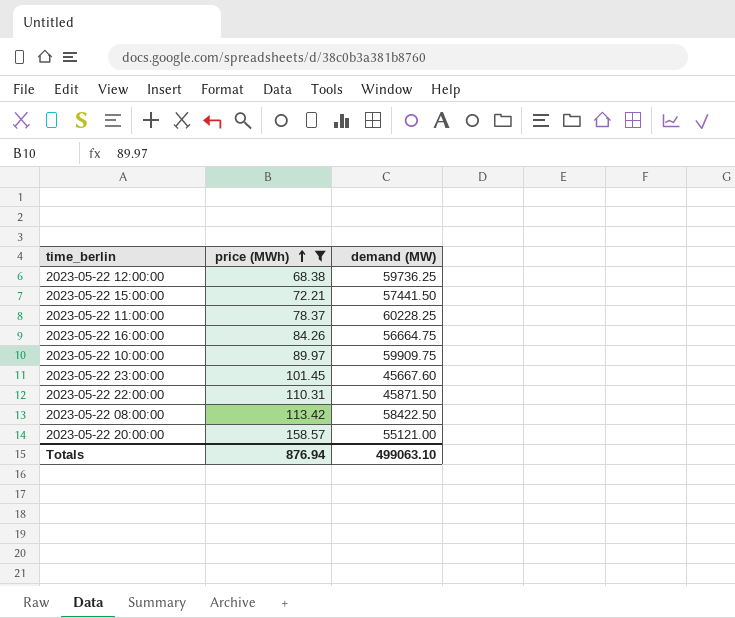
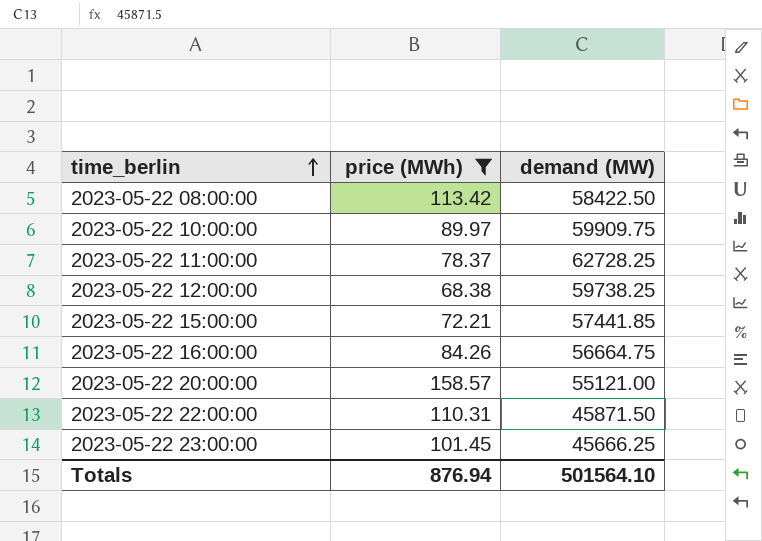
row order: price (MWh) ascending -> time_berlin ascending
2023-05-22 11:00:00 | demand (MW): 60228.25 -> 62728.25
2023-05-22 12:00:00 | demand (MW): 59736.25 -> 59738.25
2023-05-22 15:00:00 | demand (MW): 57441.50 -> 57441.85
2023-05-22 23:00:00 | demand (MW): 45667.60 -> 45666.25
Totals | demand (MW): 499063.10 -> 501564.10

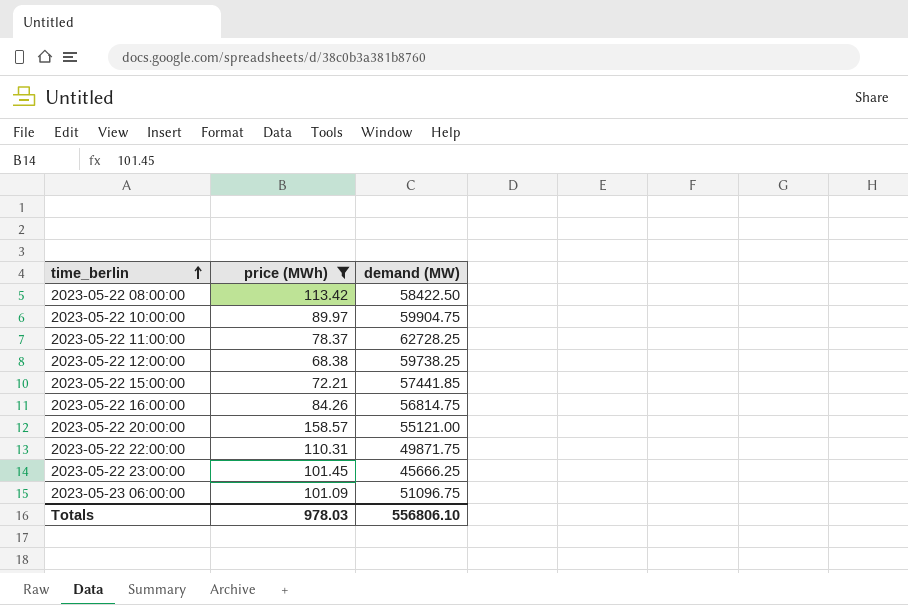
2023-05-22 10:00:00 | demand (MW): 59909.75 -> 59904.75
2023-05-22 16:00:00 | demand (MW): 56664.75 -> 56814.75
2023-05-22 22:00:00 | demand (MW): 45871.50 -> 49871.75
row 2023-05-23 06:00:00: none -> 101.09 | 51096.75
Totals | price (MWh): 876.94 -> 978.03
Totals | demand (MW): 501564.10 -> 556806.10

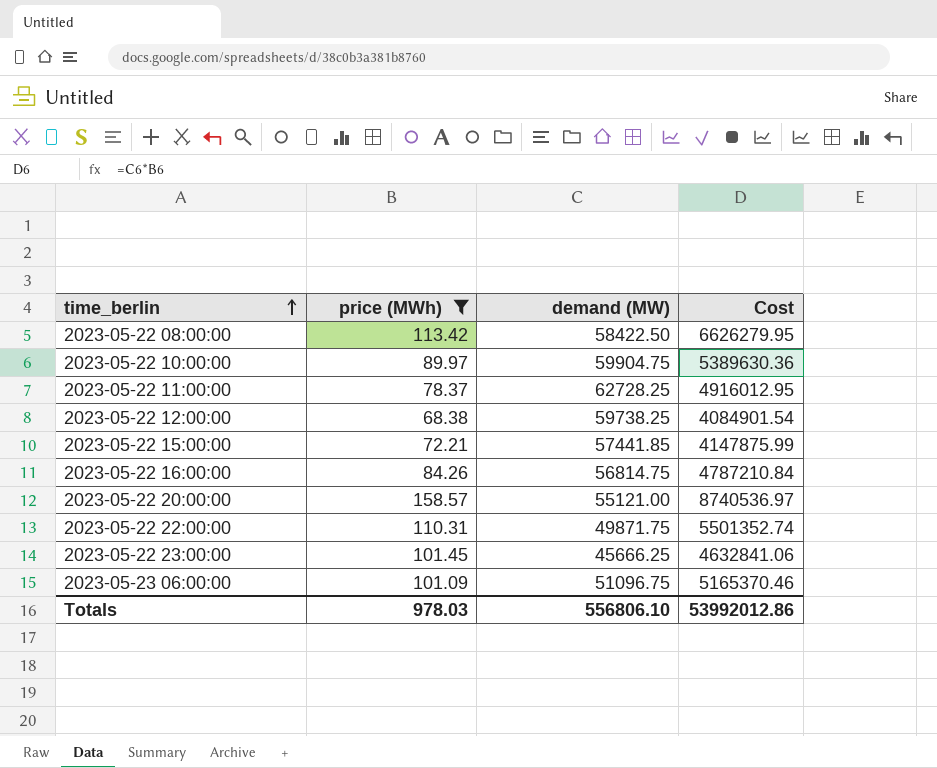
column Cost | formula: none -> [price (MWh)] * [demand (MW)]

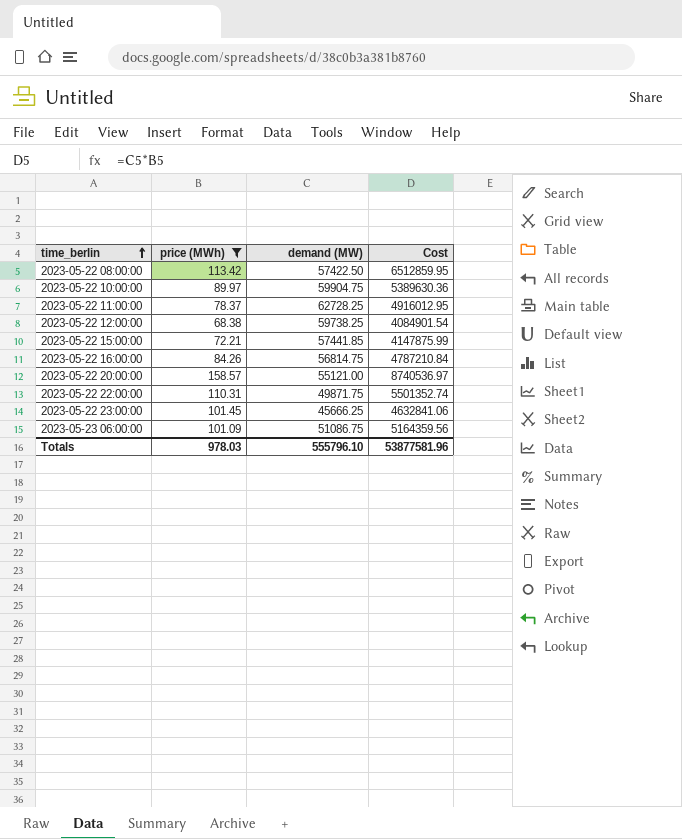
2023-05-22 08:00:00 | demand (MW): 58422.50 -> 57422.50
2023-05-22 08:00:00 | Cost: 6626279.95 -> 6512859.95
2023-05-23 06:00:00 | demand (MW): 51096.75 -> 51086.75
2023-05-23 06:00:00 | Cost: 5165370.46 -> 5164359.56
Totals | demand (MW): 556806.10 -> 555796.10
Totals | Cost: 53992012.86 -> 53877581.96

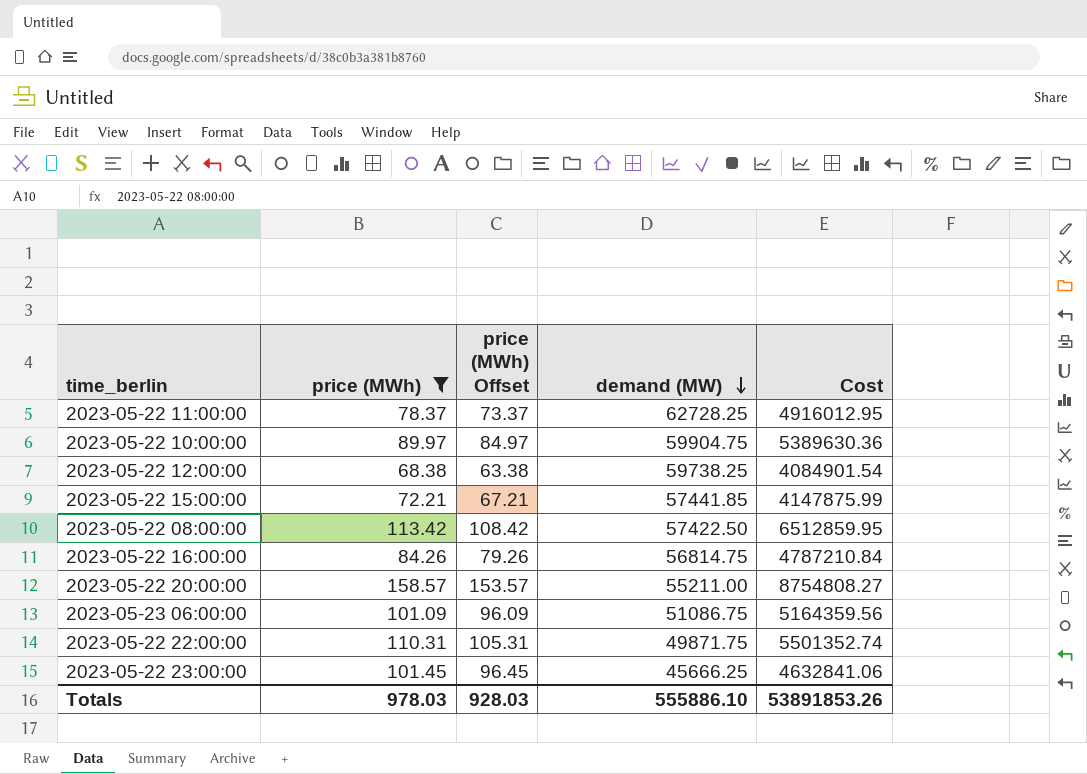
row order: time_berlin ascending -> demand (MW) descending
column price (MWh) Offset | formula: none -> [price (MWh)] - 5
2023-05-22 20:00:00 | demand (MW): 55121.00 -> 55211.00
2023-05-22 20:00:00 | Cost: 8740536.97 -> 8754808.27
Totals | demand (MW): 555796.10 -> 555886.10
Totals | Cost: 53877581.96 -> 53891853.26

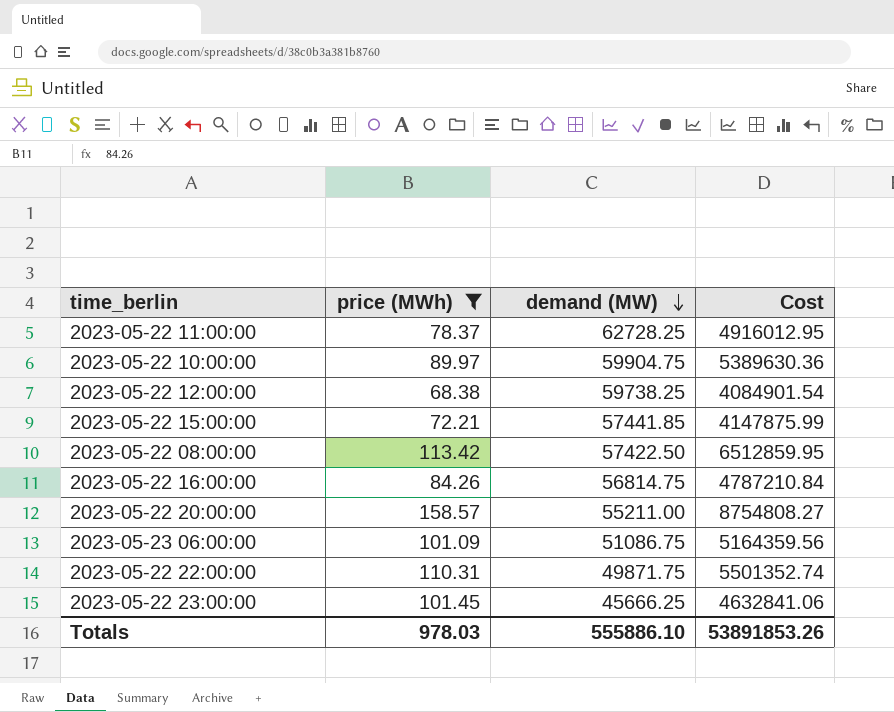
column price (MWh) Offset | formula: [price (MWh)] - 5 -> none

